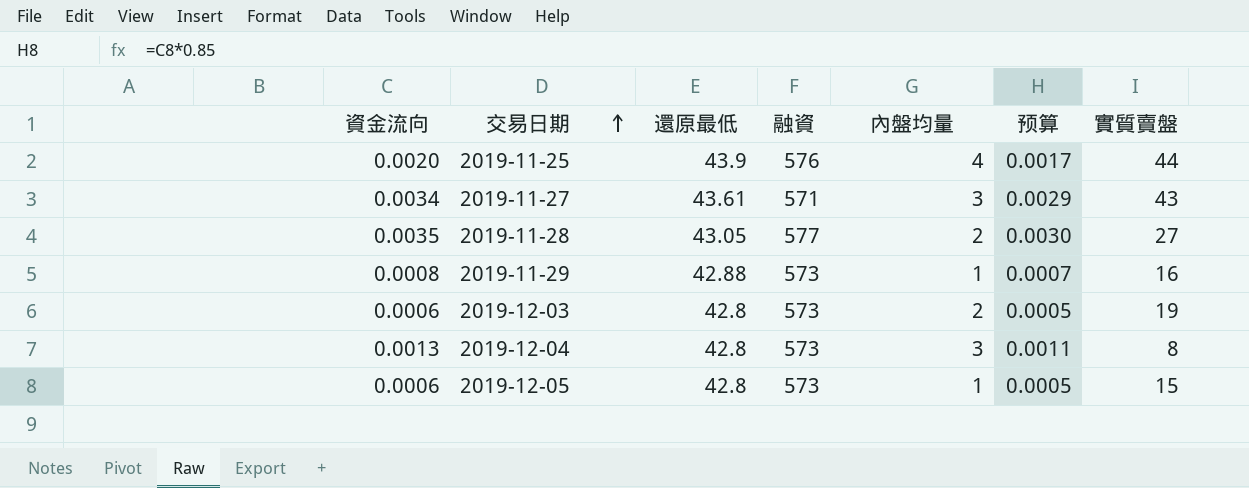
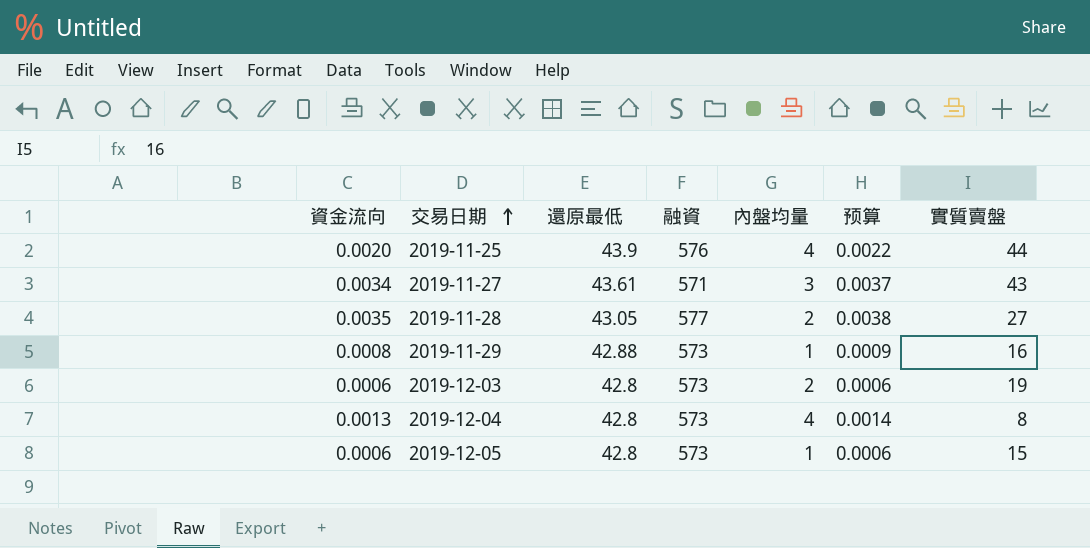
column 预算 | formula: [資金流向] * 0.85 -> [資金流向] * 1.08
2019-12-04 | 內盤均量: 3 -> 4

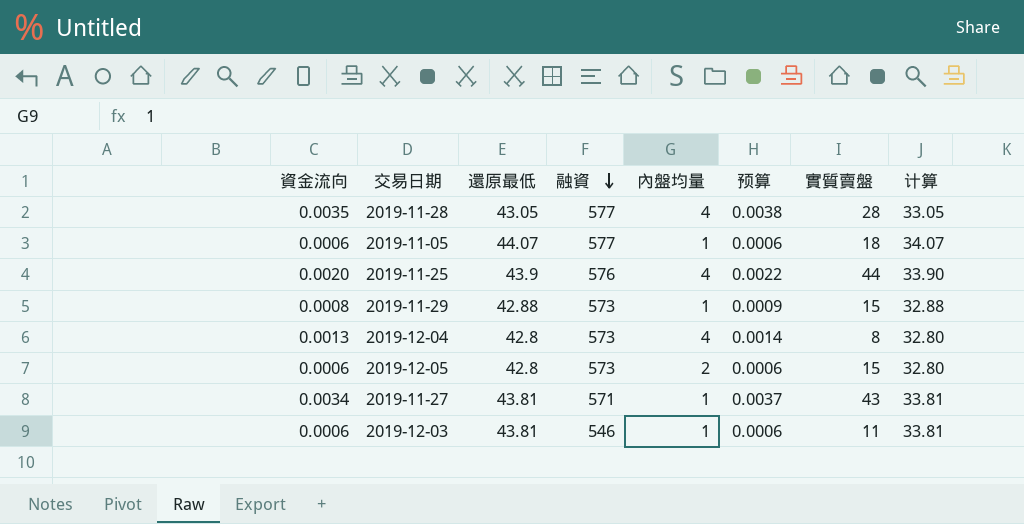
row order: 交易日期 ascending -> 融資 descending
column 计算 | formula: none -> [還原最低] - 10
2019-11-28 | 內盤均量: 2 -> 4
2019-11-28 | 實質賣盤: 27 -> 28
row 2019-11-05: none -> 0.0006 | 44.07 | 577 | 1 | 0.0006 | 18 | 34.07
2019-11-29 | 實質賣盤: 16 -> 15
2019-12-05 | 內盤均量: 1 -> 2
2019-11-27 | 還原最低: 43.61 -> 43.81
2019-11-27 | 內盤均量: 3 -> 1
2019-12-03 | 還原最低: 42.8 -> 43.81
2019-12-03 | 融資: 573 -> 546
2019-12-03 | 內盤均量: 2 -> 1
2019-12-03 | 實質賣盤: 19 -> 11

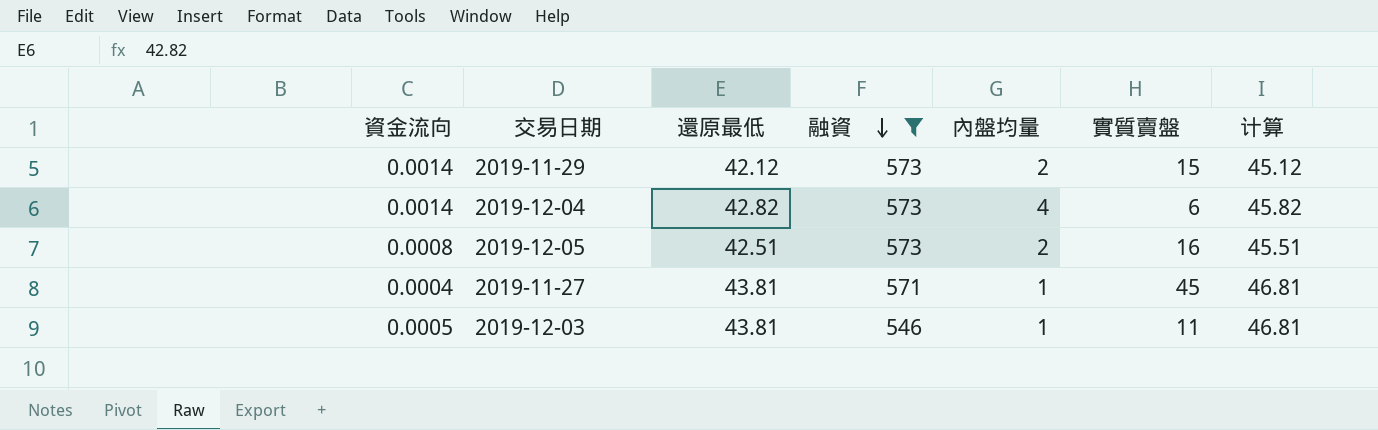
filter: none -> 融資 <= 573
column 预算 | formula: [資金流向] * 1.08 -> none
column 计算 | formula: [還原最低] - 10 -> [還原最低] + 3
2019-11-29 | 資金流向: 0.0008 -> 0.0014
2019-11-29 | 還原最低: 42.88 -> 42.12
2019-11-29 | 內盤均量: 1 -> 2
2019-12-04 | 資金流向: 0.0013 -> 0.0014
2019-12-04 | 還原最低: 42.8 -> 42.82
2019-12-04 | 實質賣盤: 8 -> 6
2019-12-05 | 資金流向: 0.0006 -> 0.0008
2019-12-05 | 還原最低: 42.8 -> 42.51
2019-12-05 | 實質賣盤: 15 -> 16
2019-11-27 | 資金流向: 0.0034 -> 0.0004
2019-11-27 | 實質賣盤: 43 -> 45
2019-12-03 | 資金流向: 0.0006 -> 0.0005

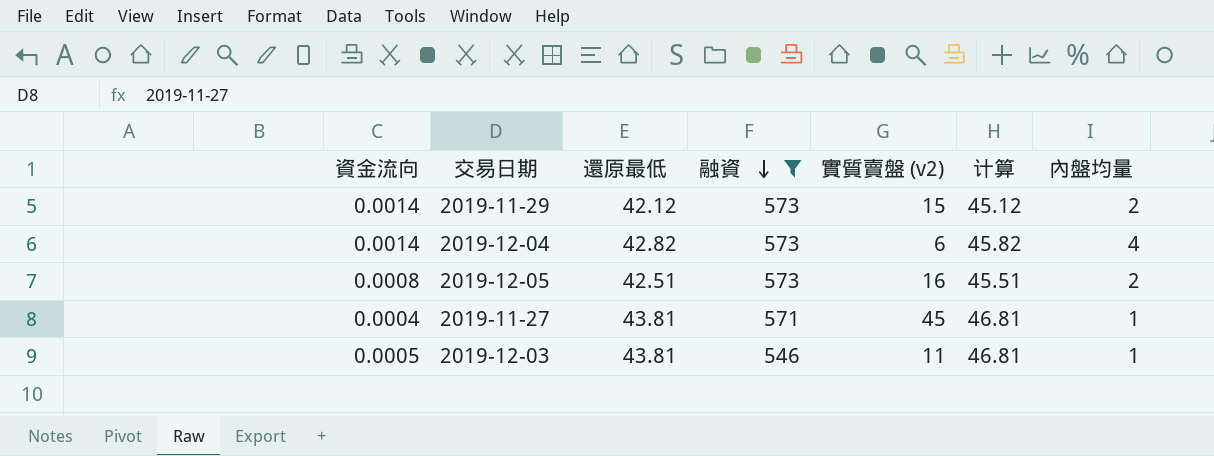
column name: 實質賣盤 -> 實質賣盤 (v2)
column 內盤均量 | position: 5 -> 7

